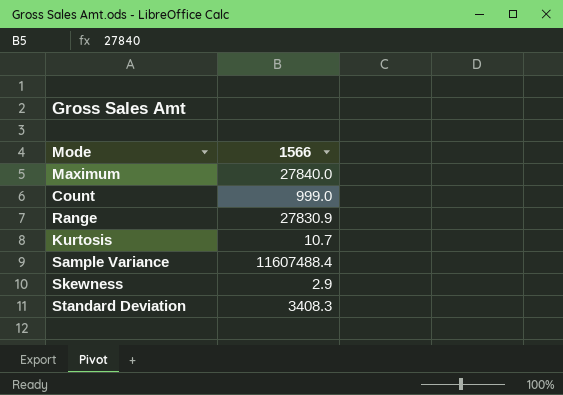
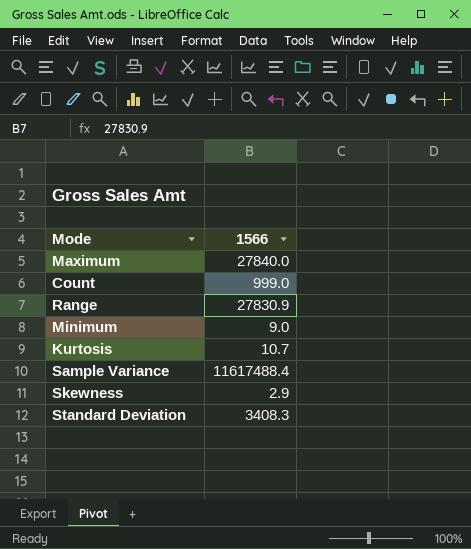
row Minimum: none -> 9.0
Sample Variance | 1566: 11607488.4 -> 11617488.4

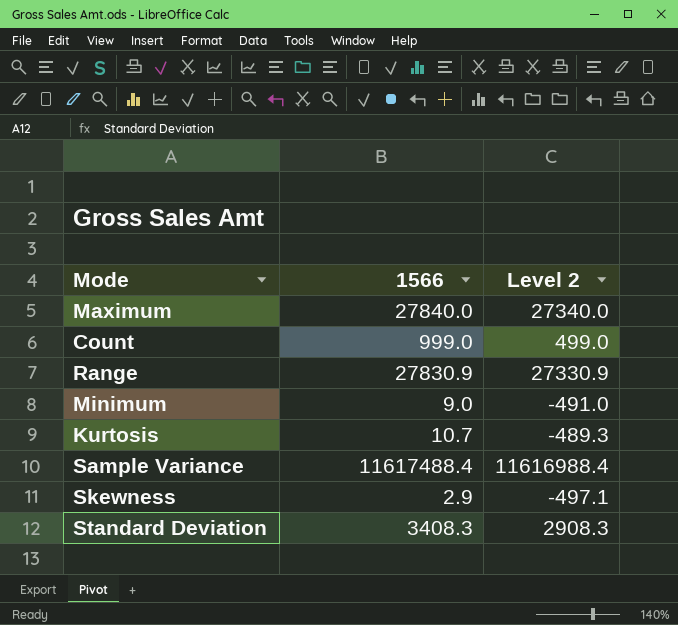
column Level 2 | formula: none -> [1566] - 500

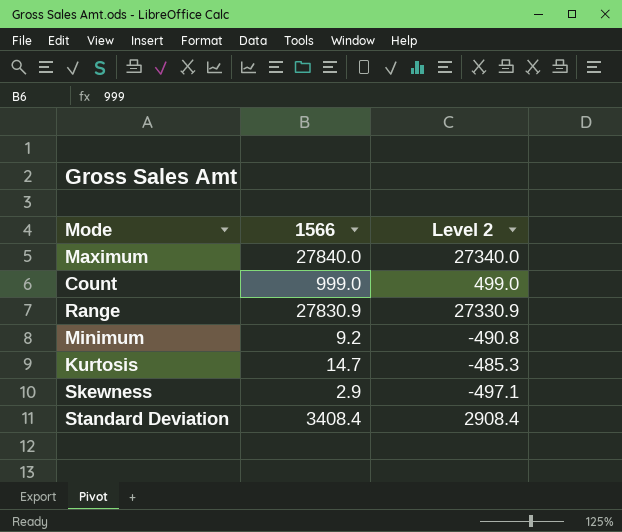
row Sample Variance: 11617488.4 | 11616988.4 -> none
Minimum | 1566: 9.0 -> 9.2
Minimum | Level 2: -491.0 -> -490.8
Kurtosis | 1566: 10.7 -> 14.7
Kurtosis | Level 2: -489.3 -> -485.3
Standard Deviation | 1566: 3408.3 -> 3408.4
Standard Deviation | Level 2: 2908.3 -> 2908.4

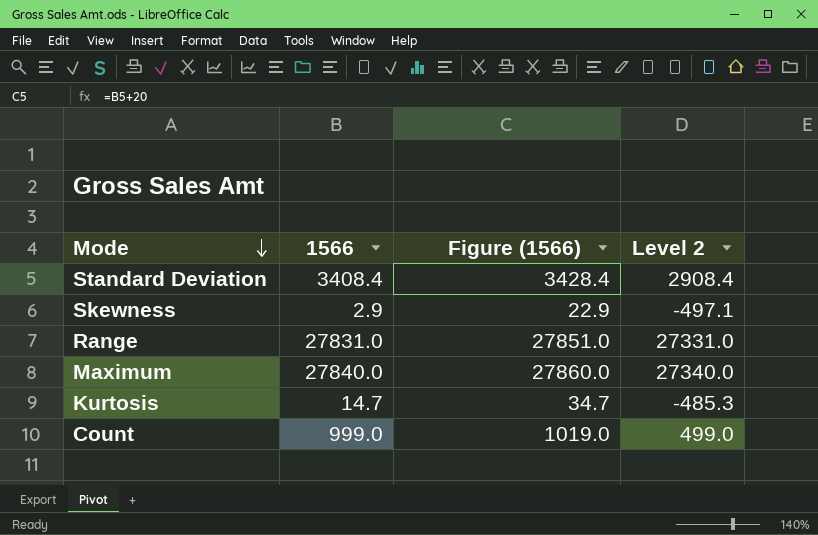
row order: none -> Mode descending
column Figure (1566) | formula: none -> [1566] + 20
row Minimum: 9.2 | -490.8 -> none
Range | 1566: 27830.9 -> 27831.0
Range | Level 2: 27330.9 -> 27331.0

